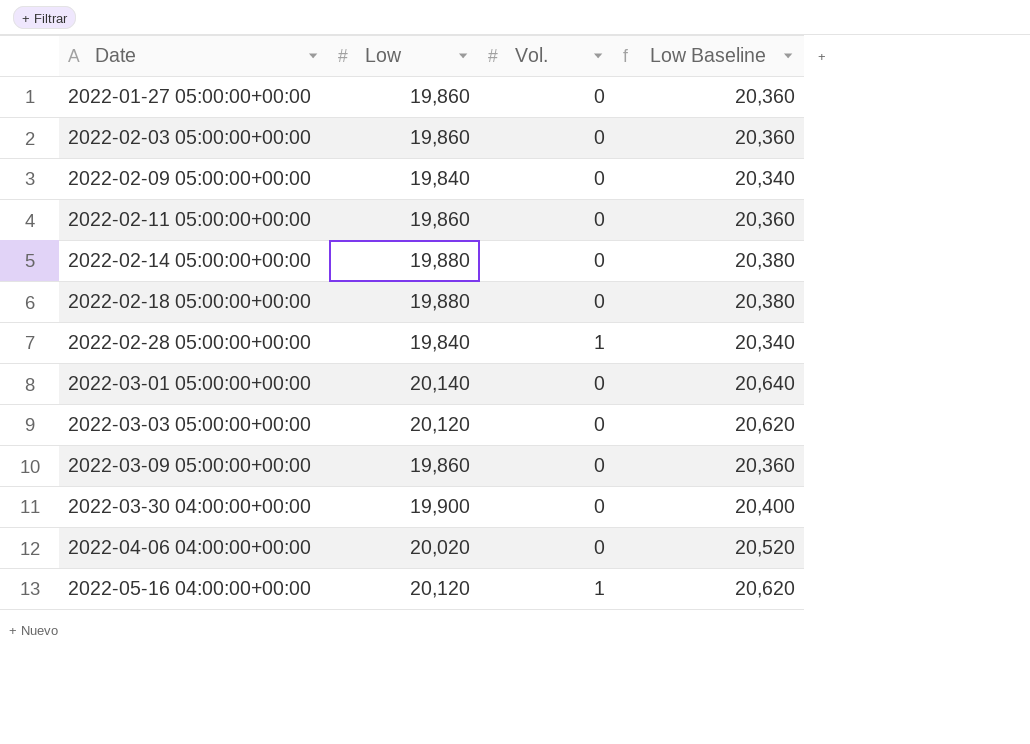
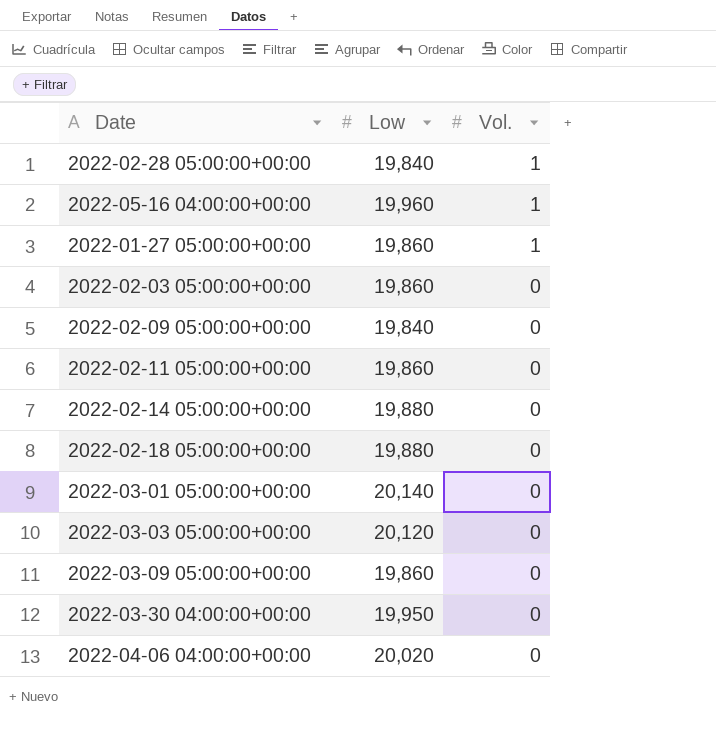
row order: Date ascending -> Vol. descending
column Low Baseline | formula: [Low] + 500 -> none
2022-05-16 04:00:00+00:00 | Low: 20,120 -> 19,960
2022-01-27 05:00:00+00:00 | Vol.: 0 -> 1
2022-03-30 04:00:00+00:00 | Low: 19,900 -> 19,950

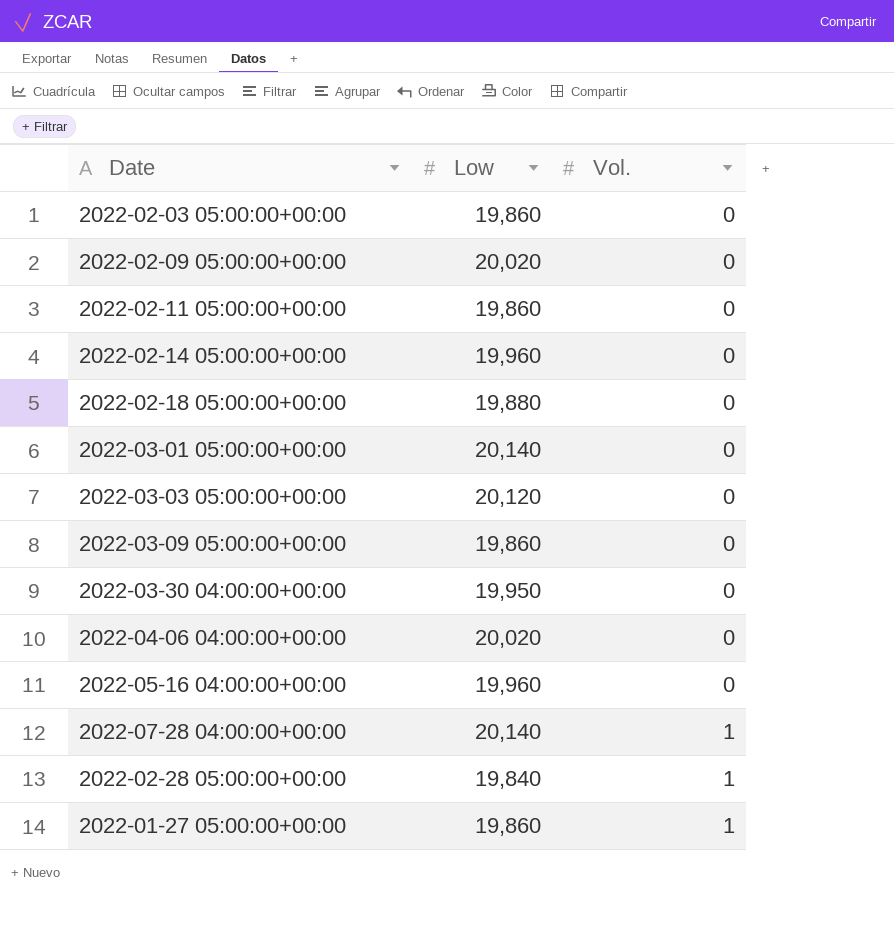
row order: Vol. descending -> Vol. ascending
2022-02-09 05:00:00+00:00 | Low: 19,840 -> 20,020
2022-02-14 05:00:00+00:00 | Low: 19,880 -> 19,960
2022-05-16 04:00:00+00:00 | Vol.: 1 -> 0
row 2022-07-28 04:00:00+00:00: none -> 20,140 | 1

